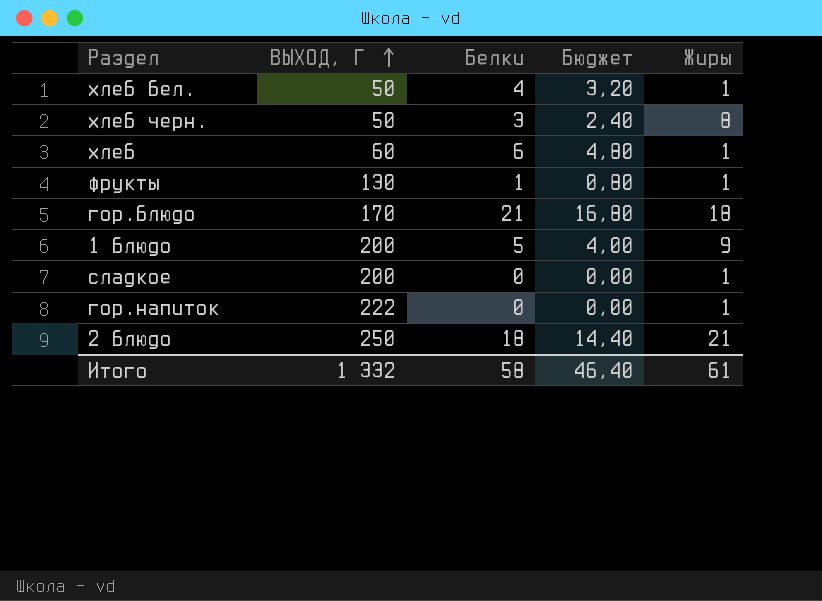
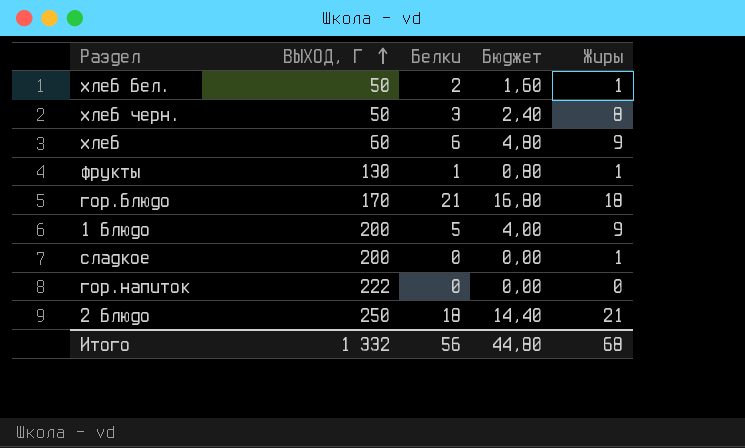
хлеб бел. | Белки: 4 -> 2
хлеб бел. | Бюджет: 3,20 -> 1,60
хлеб | Жиры: 1 -> 9
гор.напиток | Жиры: 1 -> 0
Итого | Белки: 58 -> 56
Итого | Бюджет: 46,40 -> 44,80
Итого | Жиры: 61 -> 68

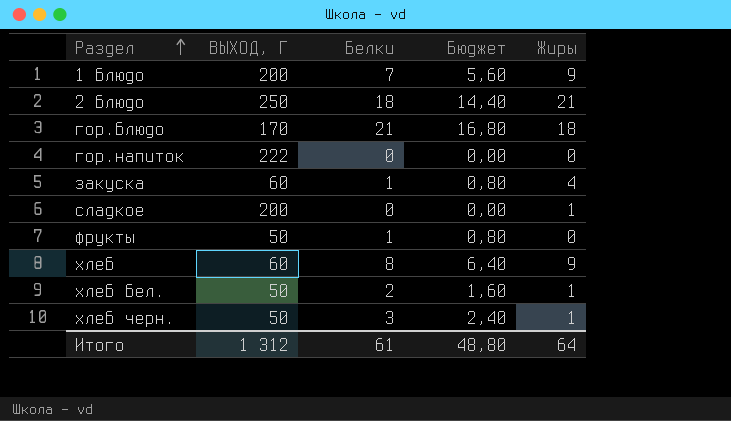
row order: ВЫХОД, Г ascending -> Раздел ascending
1 блюдо | Белки: 5 -> 7
1 блюдо | Бюджет: 4,00 -> 5,60
row закуска: none -> 60 | 1 | 0,80 | 4
фрукты | ВЫХОД, Г: 130 -> 50
фрукты | Жиры: 1 -> 0
хлеб | Белки: 6 -> 8
хлеб | Бюджет: 4,80 -> 6,40
хлеб черн. | Жиры: 8 -> 1
Итого | ВЫХОД, Г: 1 332 -> 1 312
Итого | Белки: 56 -> 61
Итого | Бюджет: 44,80 -> 48,80
Итого | Жиры: 68 -> 64

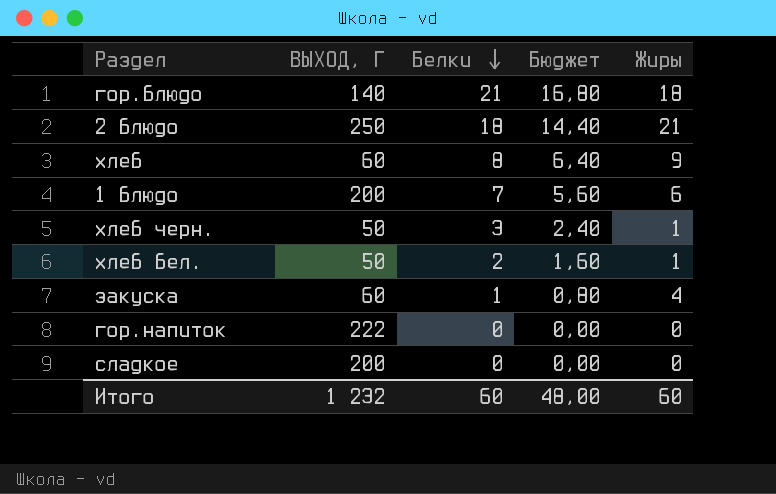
row order: Раздел ascending -> Белки descending
row фрукты: 50 | 1 | 0,80 | 0 -> none
гор.блюдо | ВЫХОД, Г: 170 -> 140
1 блюдо | Жиры: 9 -> 6
сладкое | Жиры: 1 -> 0
Итого | ВЫХОД, Г: 1 312 -> 1 232
Итого | Белки: 61 -> 60
Итого | Бюджет: 48,80 -> 48,00
Итого | Жиры: 64 -> 60

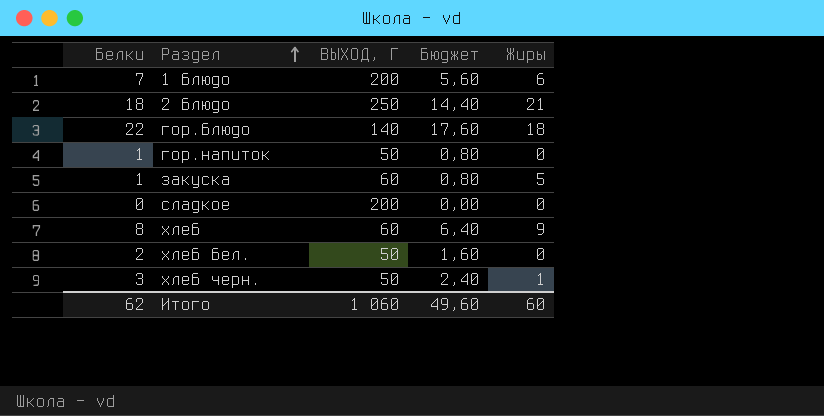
row order: Белки descending -> Раздел ascending
column Белки | position: 3 -> 1
гор.блюдо | Белки: 21 -> 22
гор.блюдо | Бюджет: 16,80 -> 17,60
гор.напиток | Белки: 0 -> 1
гор.напиток | ВЫХОД, Г: 222 -> 50
гор.напиток | Бюджет: 0,00 -> 0,80
закуска | Жиры: 4 -> 5
хлеб бел. | Жиры: 1 -> 0
Итого | Белки: 60 -> 62
Итого | ВЫХОД, Г: 1 232 -> 1 060
Итого | Бюджет: 48,00 -> 49,60

